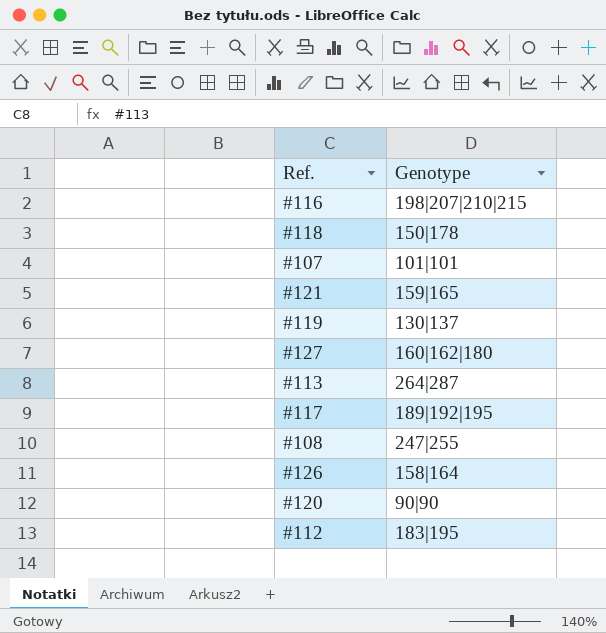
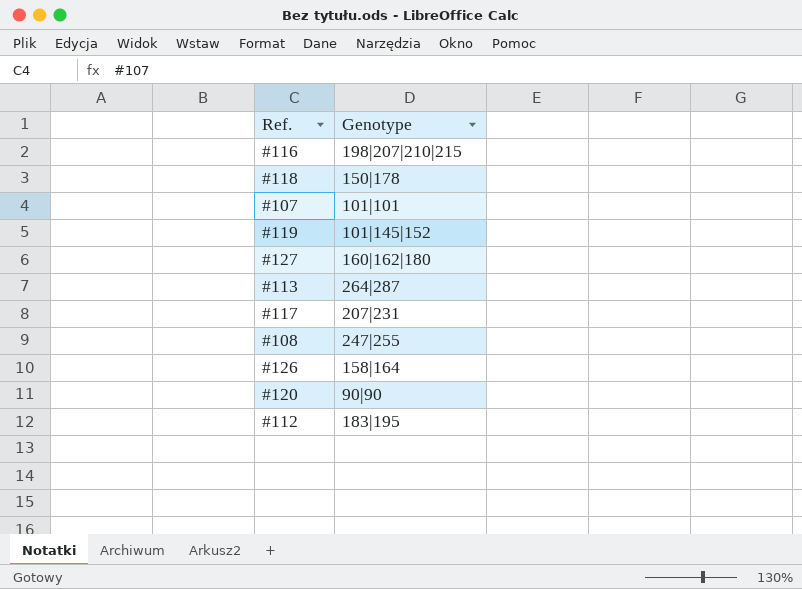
row #121: 159|165 -> none
#119 | Genotype: 130|137 -> 101|145|152
#117 | Genotype: 189|192|195 -> 207|231

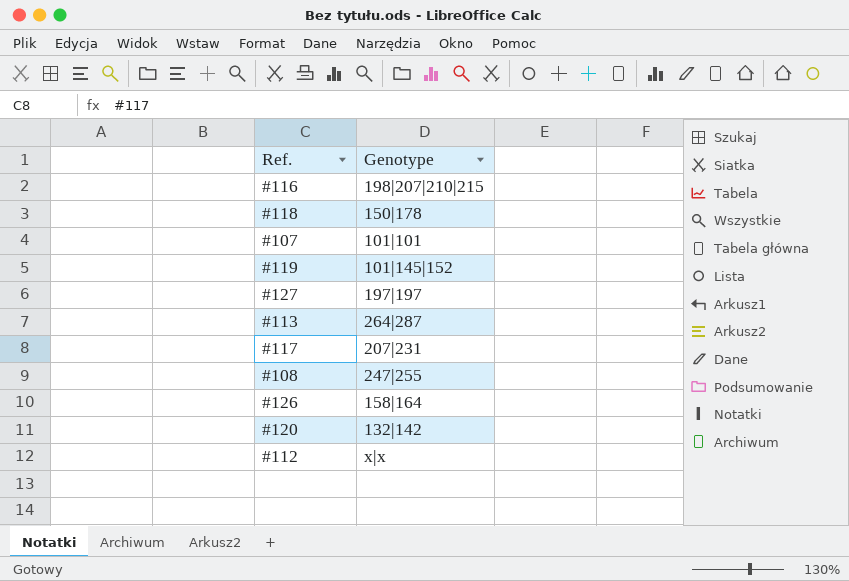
#127 | Genotype: 160|162|180 -> 197|197
#120 | Genotype: 90|90 -> 132|142
#112 | Genotype: 183|195 -> x|x

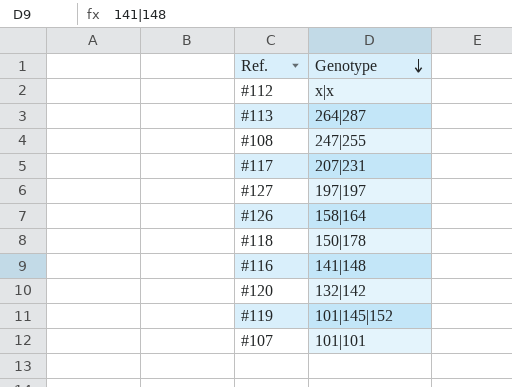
row order: none -> Genotype descending
#116 | Genotype: 198|207|210|215 -> 141|148

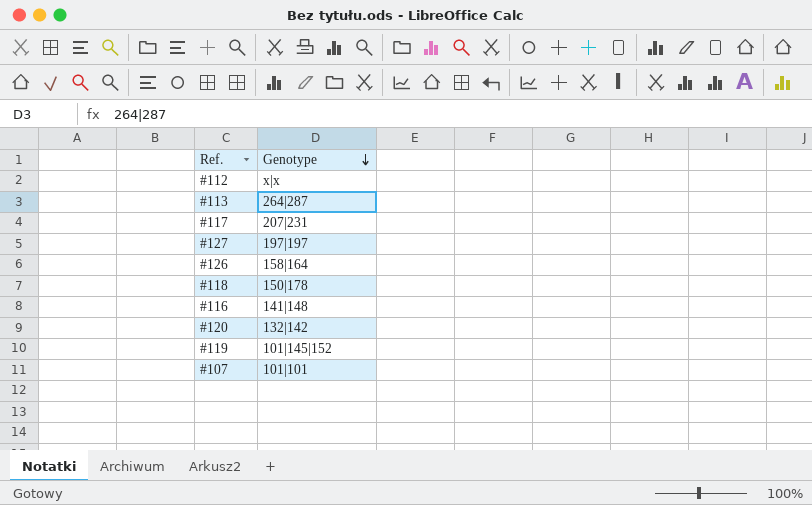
row #108: 247|255 -> none

